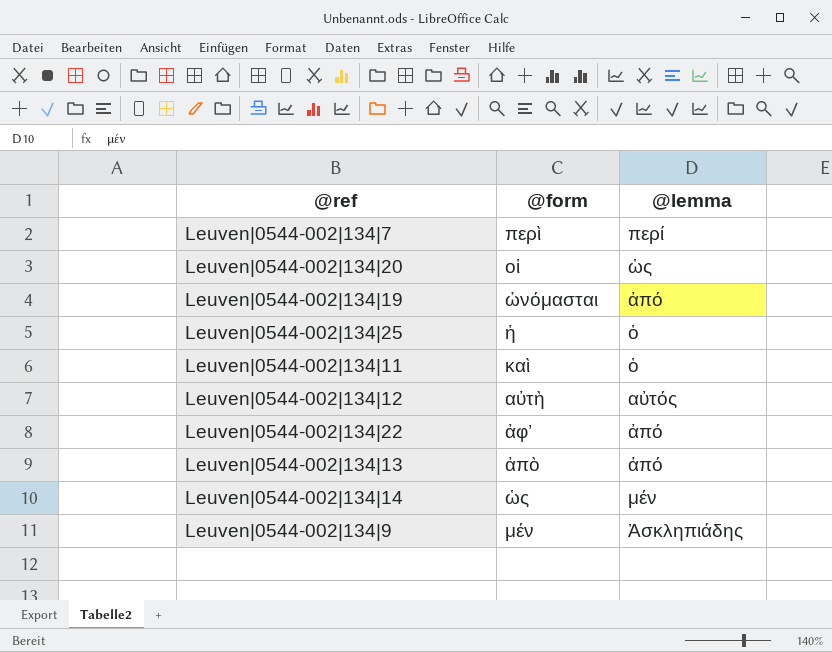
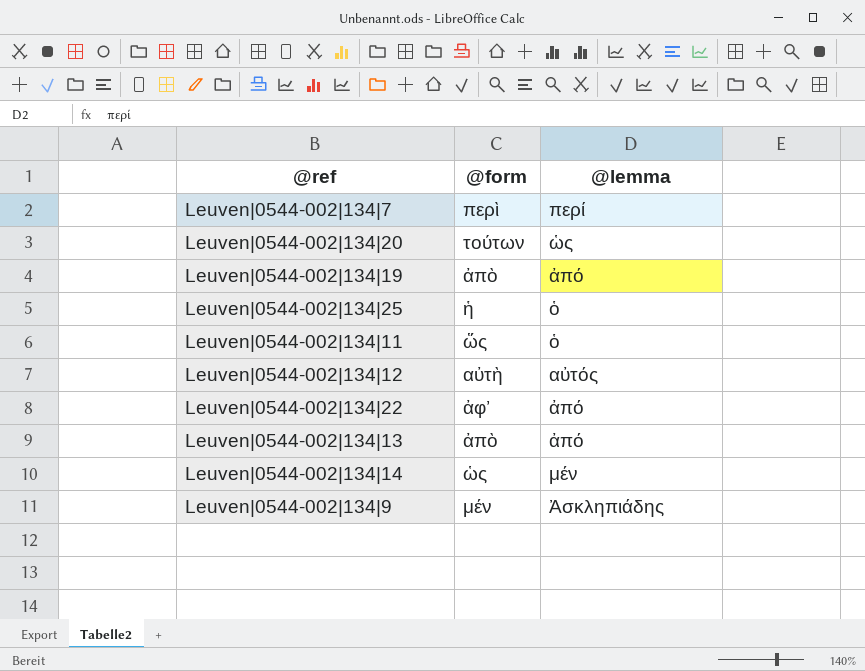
Leuven|0544-002|134|20 | @form: οἱ -> τούτων
Leuven|0544-002|134|19 | @form: ὠνόμασται -> ἀπὸ
Leuven|0544-002|134|11 | @form: καὶ -> ὥς

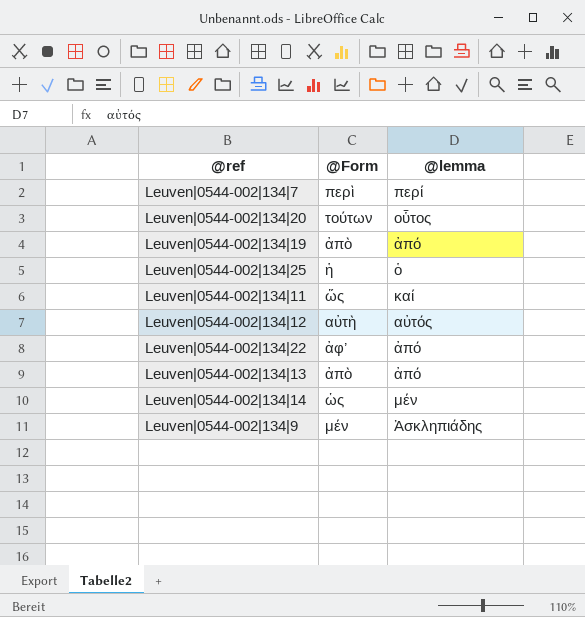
column name: @form -> @Form
Leuven|0544-002|134|20 | @lemma: ὡς -> οὗτος
Leuven|0544-002|134|11 | @lemma: ὁ -> καί

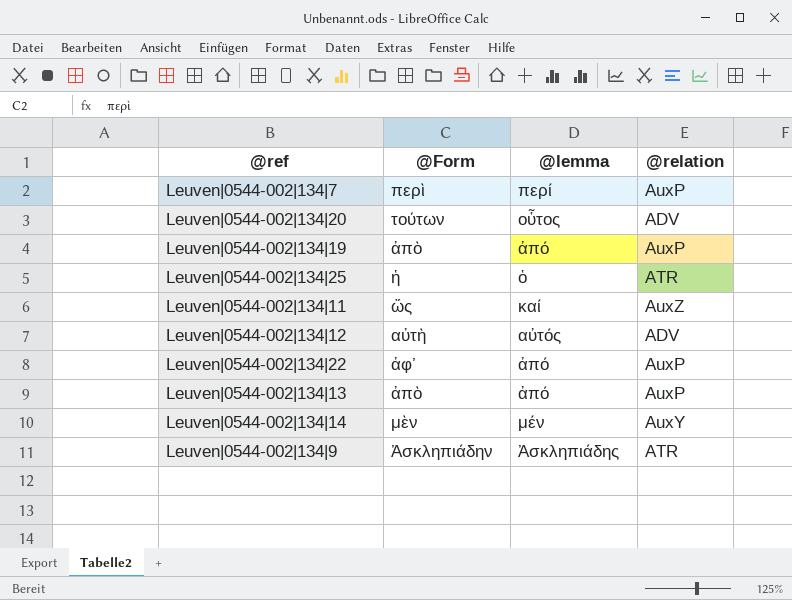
column @relation | position: none -> 4
Leuven|0544-002|134|14 | @Form: ὡς -> μὲν
Leuven|0544-002|134|9 | @Form: μέν -> Ἀσκληπιάδην

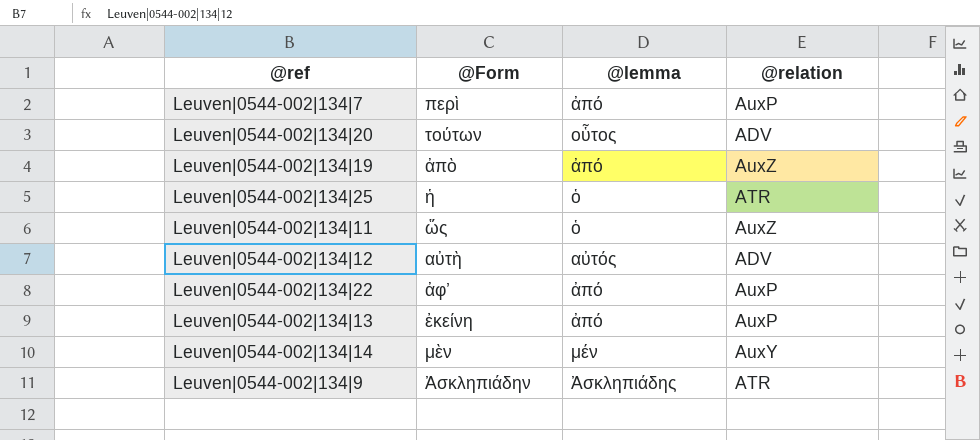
Leuven|0544-002|134|7 | @lemma: περί -> ἀπό
Leuven|0544-002|134|19 | @relation: AuxP -> AuxZ
Leuven|0544-002|134|11 | @lemma: καί -> ὁ
Leuven|0544-002|134|13 | @Form: ἀπὸ -> ἐκείνη

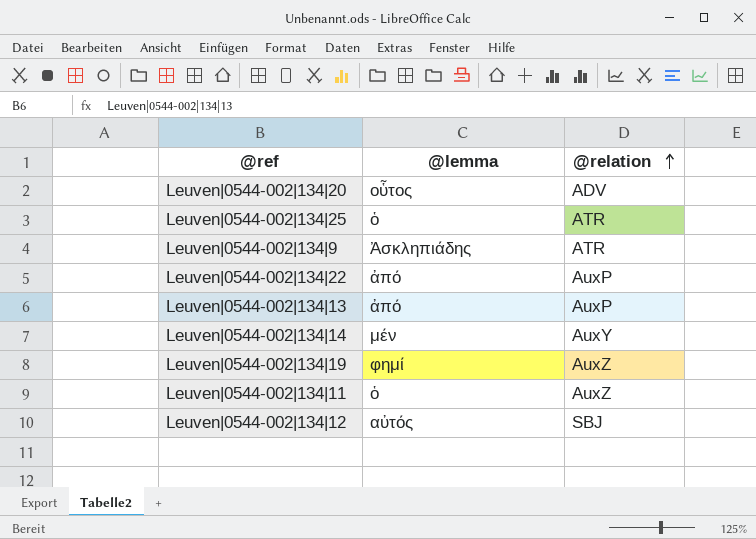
row order: none -> @relation ascending
column @Form | position: 2 -> none
row Leuven|0544-002|134|7: περὶ | ἀπό | AuxP -> none
Leuven|0544-002|134|19 | @lemma: ἀπό -> φημί
Leuven|0544-002|134|12 | @relation: ADV -> SBJ

